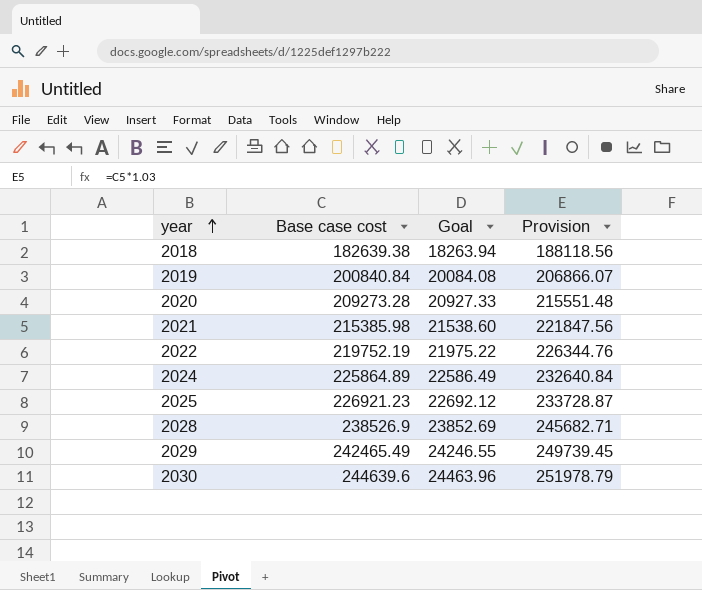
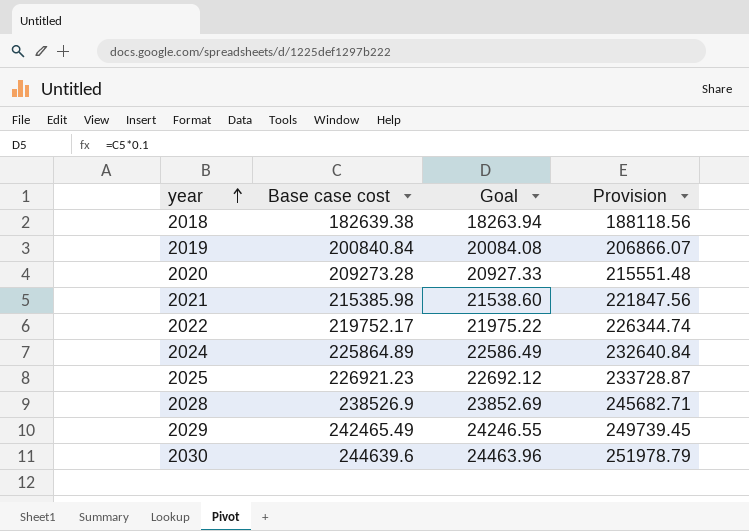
2022 | Base case cost: 219752.19 -> 219752.17
2022 | Provision: 226344.76 -> 226344.74

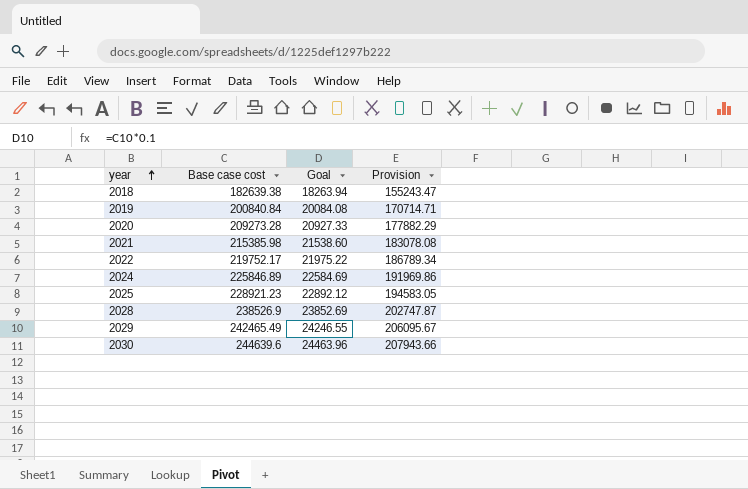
column Provision | formula: [Base case cost] * 1.03 -> [Base case cost] * 0.85
2024 | Base case cost: 225864.89 -> 225846.89
2024 | Goal: 22586.49 -> 22584.69
2025 | Base case cost: 226921.23 -> 228921.23
2025 | Goal: 22692.12 -> 22892.12

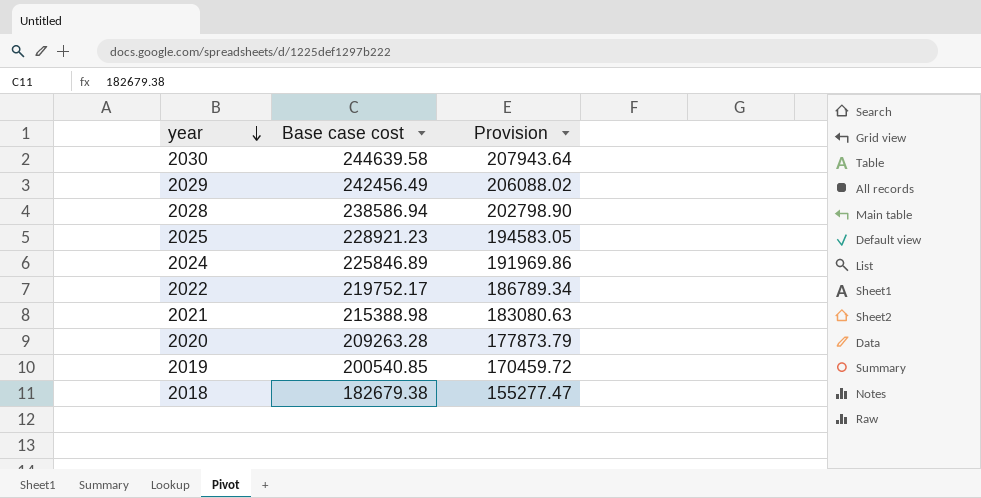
row order: year ascending -> year descending
column Goal | formula: [Base case cost] * 0.1 -> none
2030 | Base case cost: 244639.6 -> 244639.58
2030 | Provision: 207943.66 -> 207943.64
2029 | Base case cost: 242465.49 -> 242456.49
2029 | Provision: 206095.67 -> 206088.02
2028 | Base case cost: 238526.9 -> 238586.94
2028 | Provision: 202747.87 -> 202798.90
2021 | Base case cost: 215385.98 -> 215388.98
2021 | Provision: 183078.08 -> 183080.63
2020 | Base case cost: 209273.28 -> 209263.28
2020 | Provision: 177882.29 -> 177873.79
2019 | Base case cost: 200840.84 -> 200540.85
2019 | Provision: 170714.71 -> 170459.72
2018 | Base case cost: 182639.38 -> 182679.38
2018 | Provision: 155243.47 -> 155277.47

